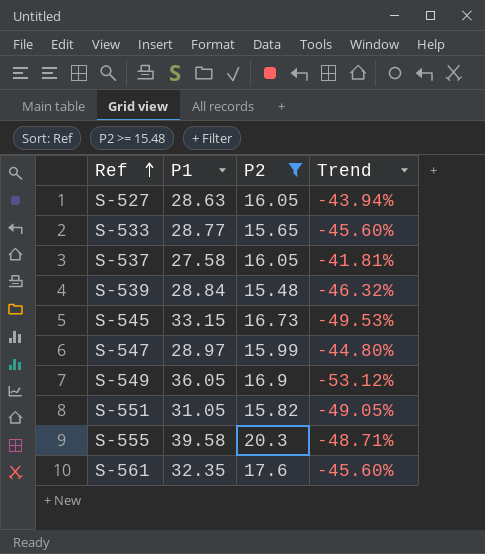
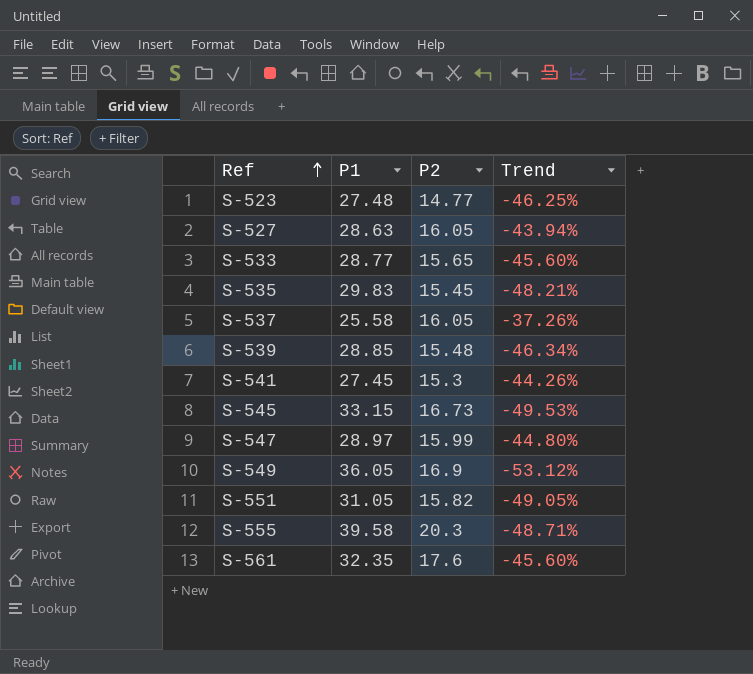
filter: P2 >= 15.48 -> none
S-537 | P1: 27.58 -> 25.58
S-537 | Trend: -41.81% -> -37.26%
S-539 | P1: 28.84 -> 28.85
S-539 | Trend: -46.32% -> -46.34%

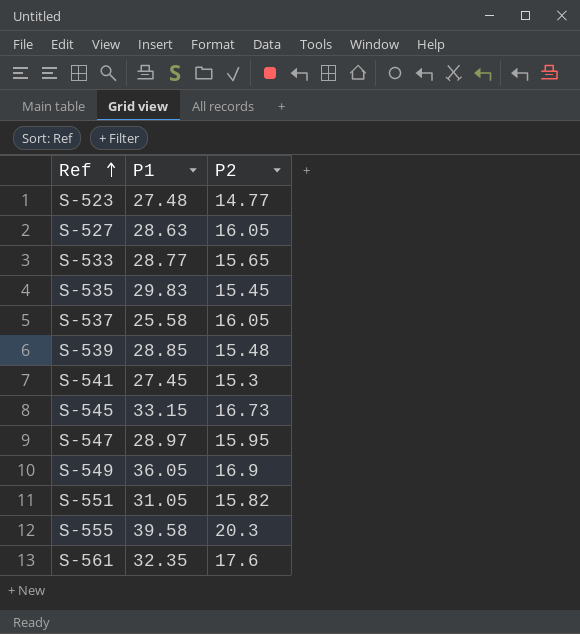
column Trend | formula: ([P2] - [P1]) / [P1] -> none
S-547 | P2: 15.99 -> 15.95

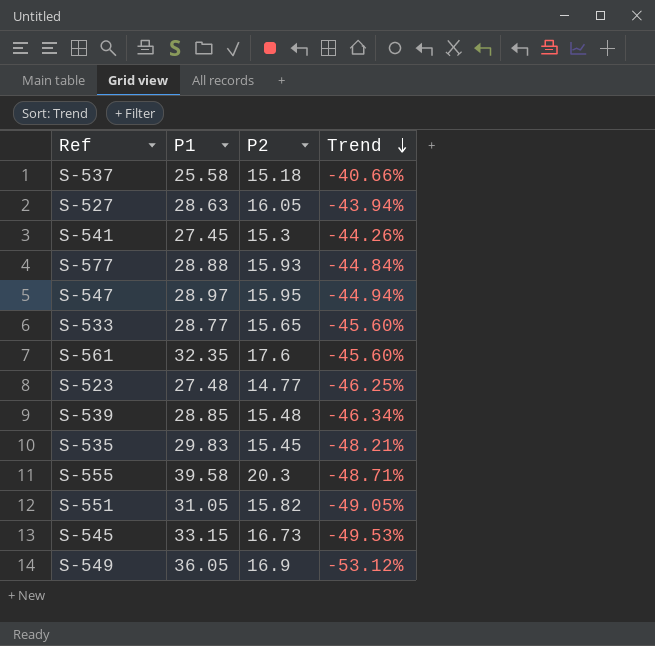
row order: Ref ascending -> Trend descending
column Trend | formula: none -> ([P2] - [P1]) / [P1]
S-537 | P2: 16.05 -> 15.18
row S-577: none -> 28.88 | 15.93 | -44.84%

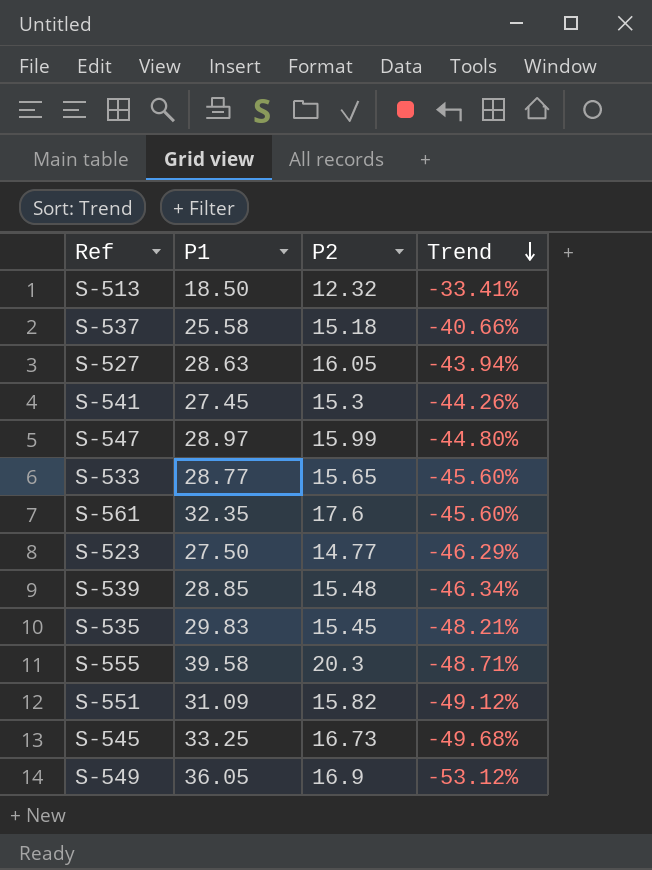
row S-577: 28.88 | 15.93 | -44.84% -> none
row S-513: none -> 18.50 | 12.32 | -33.41%
S-547 | P2: 15.95 -> 15.99
S-547 | Trend: -44.94% -> -44.80%
S-523 | P1: 27.48 -> 27.50
S-523 | Trend: -46.25% -> -46.29%
S-551 | P1: 31.05 -> 31.09
S-551 | Trend: -49.05% -> -49.12%
S-545 | P1: 33.15 -> 33.25
S-545 | Trend: -49.53% -> -49.68%

